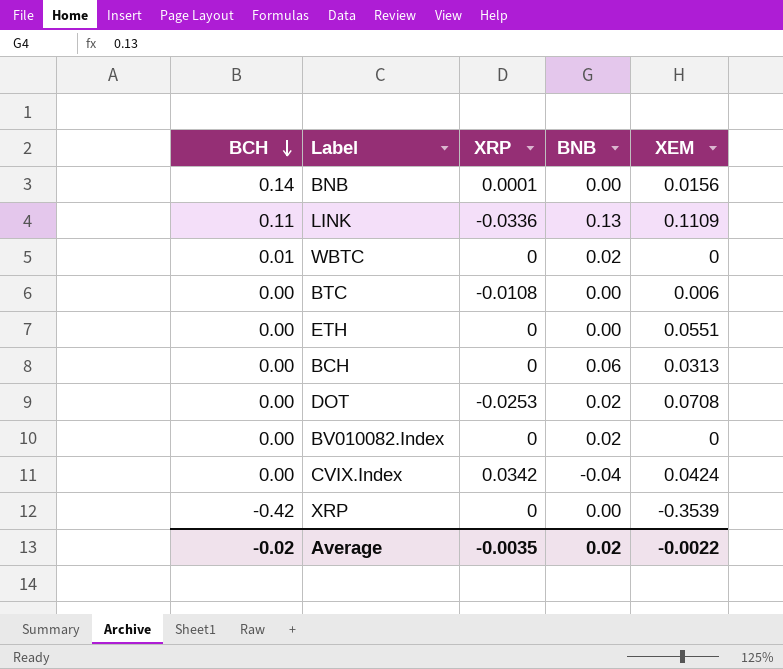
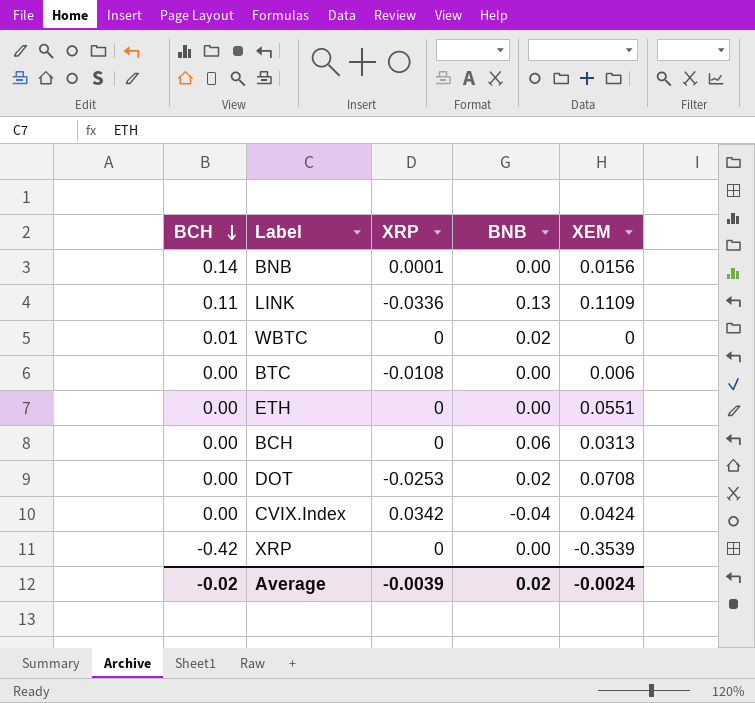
row BV010082.Index: 0.00 | 0 | 0.02 | 0 -> none
Average | XRP: -0.0035 -> -0.0039
Average | XEM: -0.0022 -> -0.0024

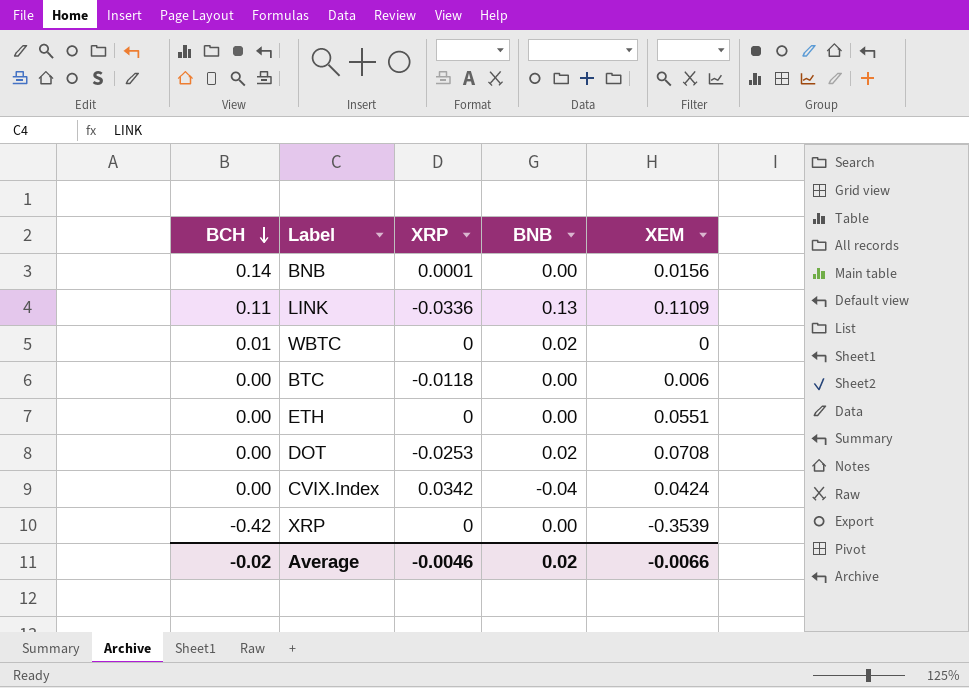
row BCH: 0.00 | 0 | 0.06 | 0.0313 -> none
BTC | XRP: -0.0108 -> -0.0118
Average | XRP: -0.0039 -> -0.0046
Average | XEM: -0.0024 -> -0.0066

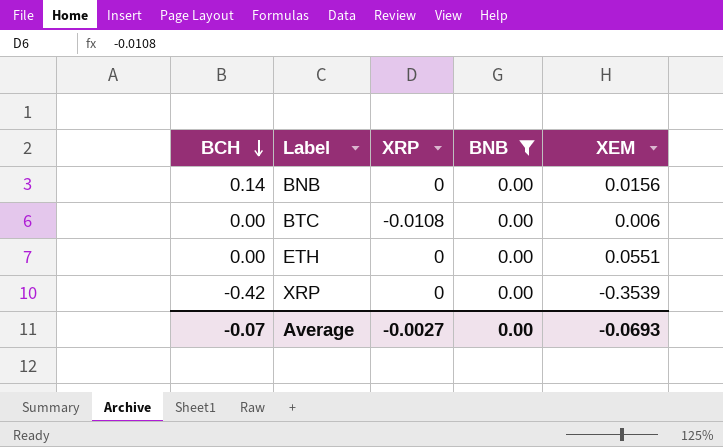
filter: none -> BNB = 0.00
BNB | XRP: 0.0001 -> 0
BTC | XRP: -0.0118 -> -0.0108
Average | BCH: -0.02 -> -0.07
Average | XRP: -0.0046 -> -0.0027
Average | BNB: 0.02 -> 0.00
Average | XEM: -0.0066 -> -0.0693

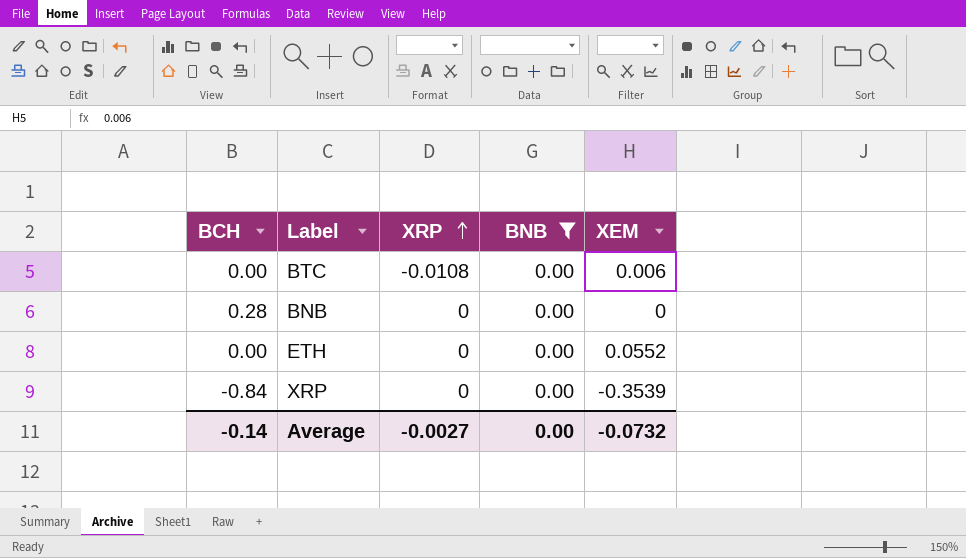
row order: BCH descending -> XRP ascending
BNB | BCH: 0.14 -> 0.28
BNB | XEM: 0.0156 -> 0
ETH | XEM: 0.0551 -> 0.0552
XRP | BCH: -0.42 -> -0.84
Average | BCH: -0.07 -> -0.14
Average | XEM: -0.0693 -> -0.0732

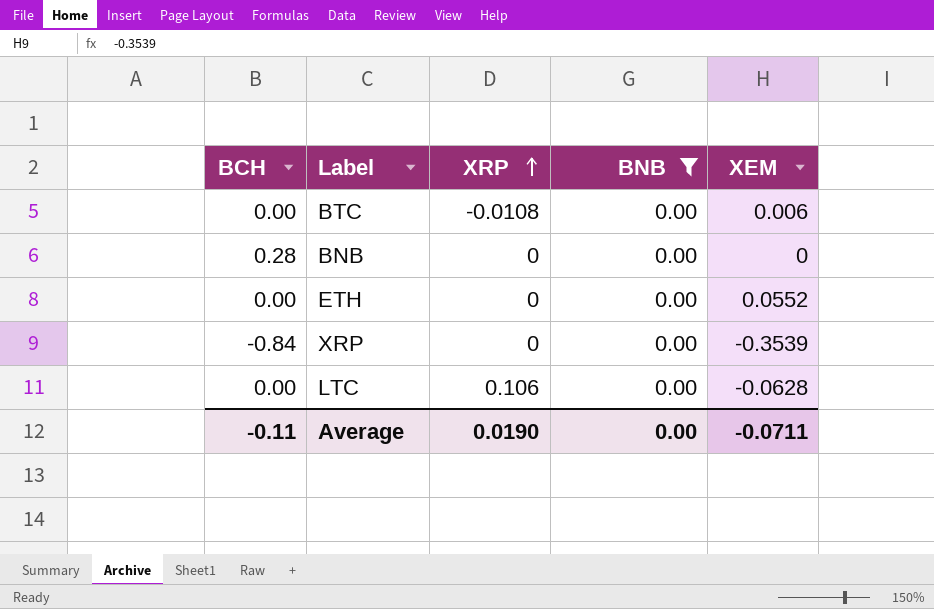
row LTC: none -> 0.00 | 0.106 | 0.00 | -0.0628
Average | BCH: -0.14 -> -0.11
Average | XRP: -0.0027 -> 0.0190
Average | XEM: -0.0732 -> -0.0711

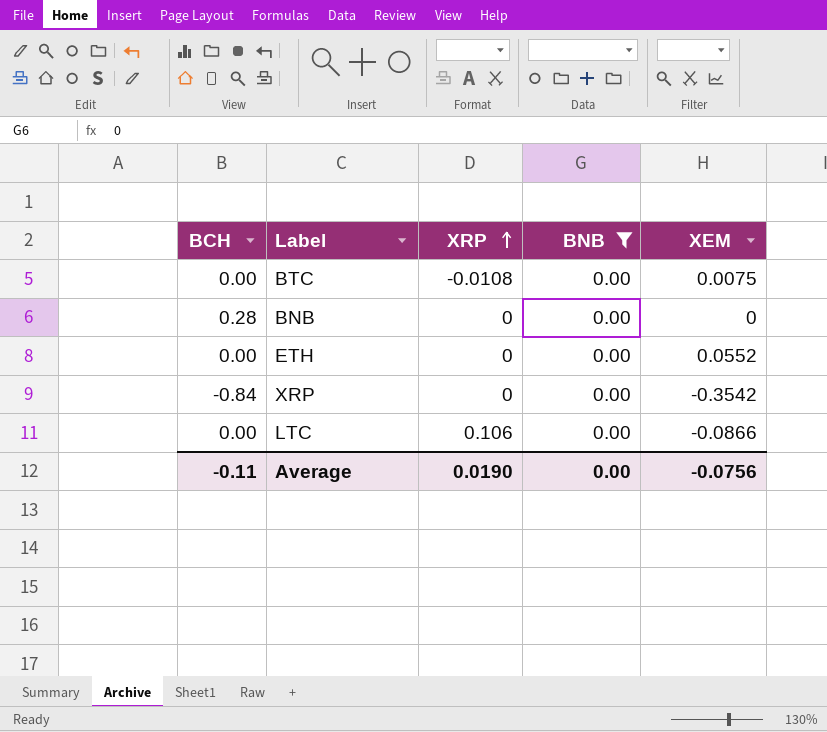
BTC | XEM: 0.006 -> 0.0075
XRP | XEM: -0.3539 -> -0.3542
LTC | XEM: -0.0628 -> -0.0866
Average | XEM: -0.0711 -> -0.0756

